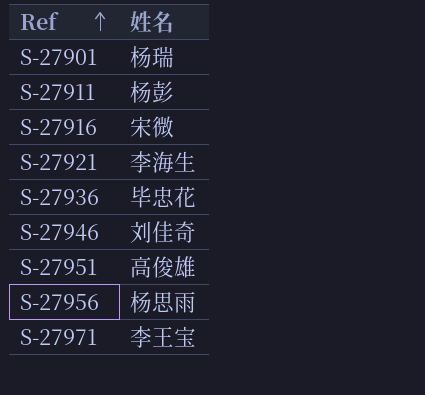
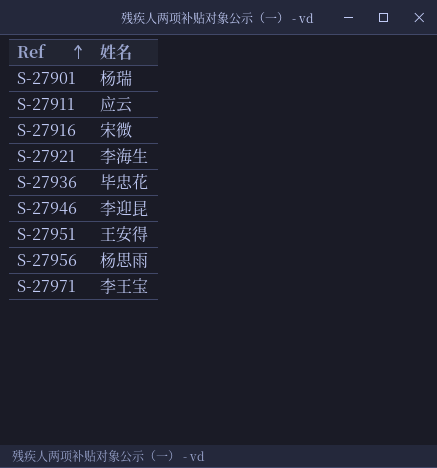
S-27911 | 姓名: 杨彭 -> 应云
S-27946 | 姓名: 刘佳奇 -> 李迎昆
S-27951 | 姓名: 高俊雄 -> 王安得

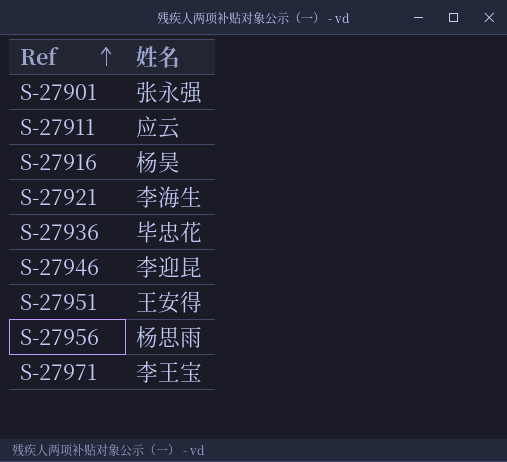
S-27901 | 姓名: 杨瑞 -> 张永强
S-27916 | 姓名: 宋微 -> 杨昊

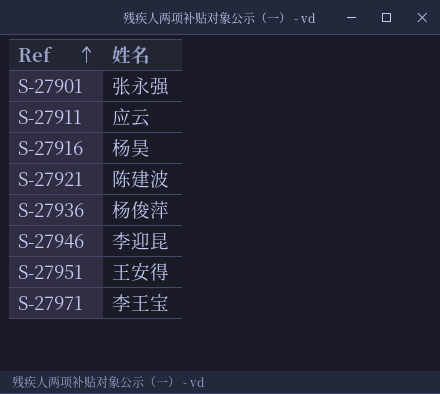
row S-27956: 杨思雨 -> none
S-27921 | 姓名: 李海生 -> 陈建波
S-27936 | 姓名: 毕忠花 -> 杨俊萍

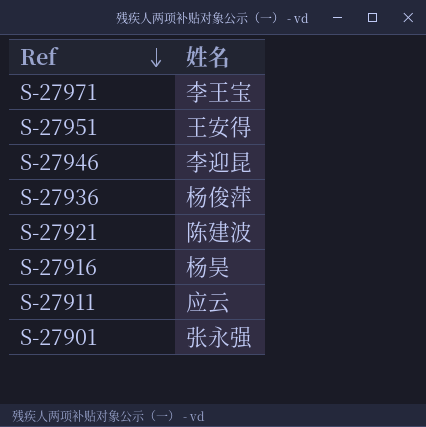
row order: Ref ascending -> Ref descending

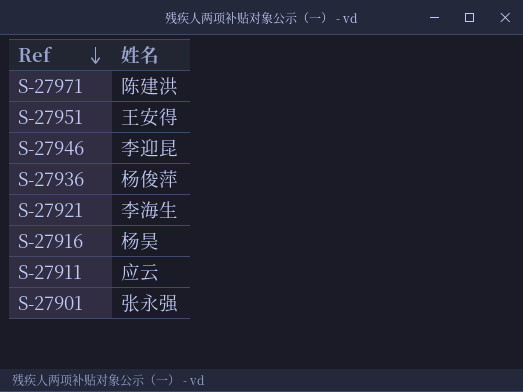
S-27971 | 姓名: 李王宝 -> 陈建洪
S-27921 | 姓名: 陈建波 -> 李海生

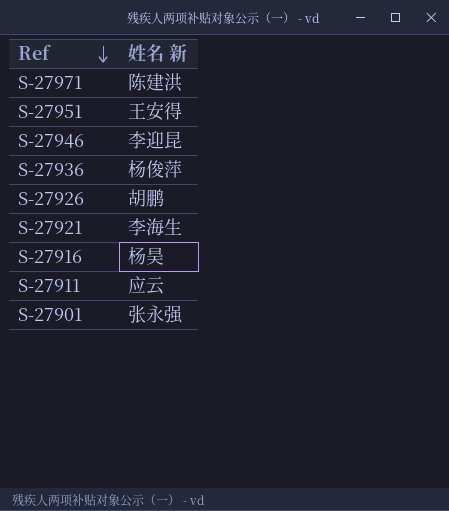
column name: 姓名 -> 姓名 新
row S-27926: none -> 胡鹏

